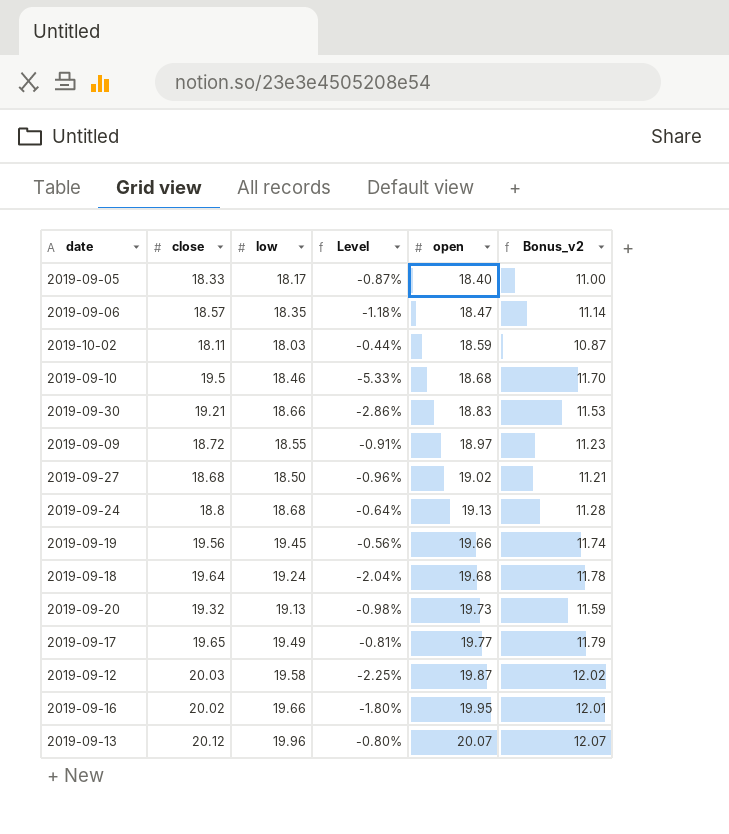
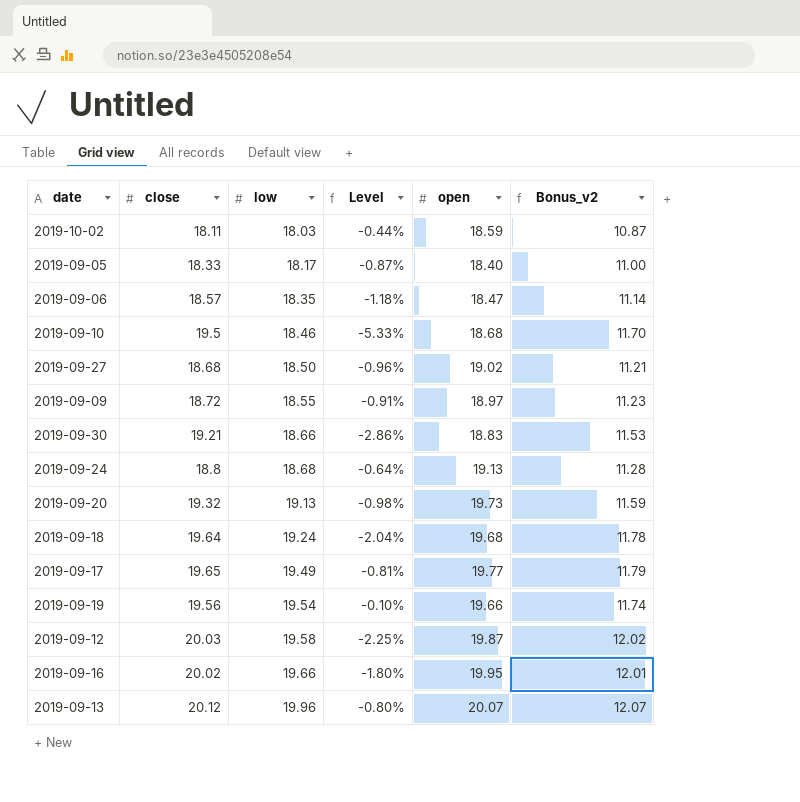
row order: open ascending -> low ascending
2019-09-19 | low: 19.45 -> 19.54
2019-09-19 | Level: -0.56% -> -0.10%

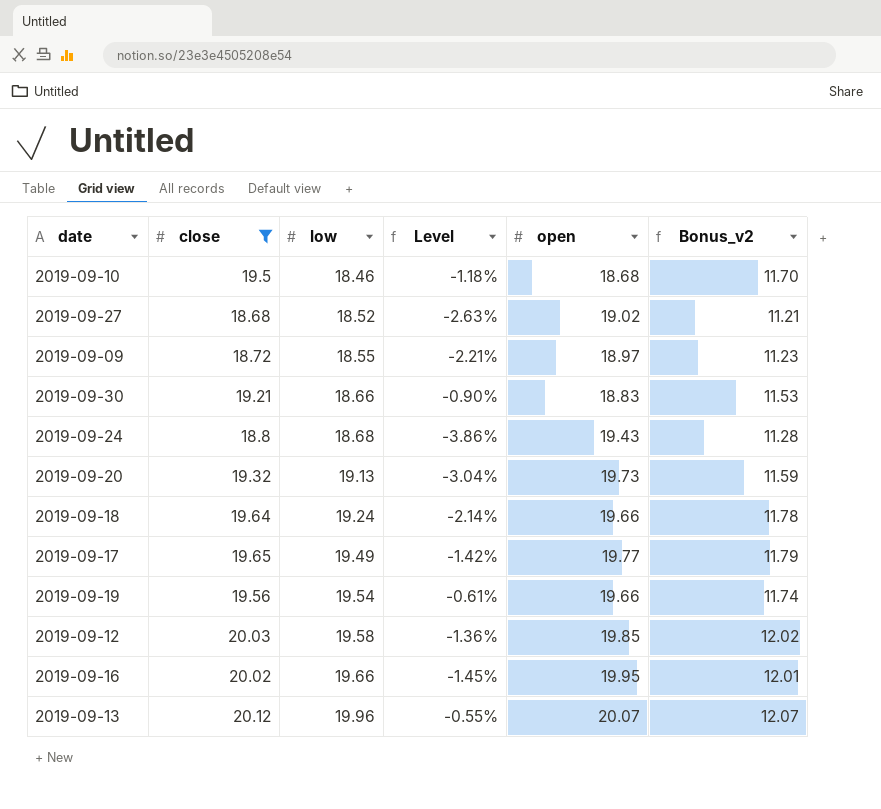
filter: none -> close >= 18.68
column Level | formula: ([low] - [close]) / [close] -> ([low] - [open]) / [open]
2019-09-27 | low: 18.50 -> 18.52
2019-09-24 | open: 19.13 -> 19.43
2019-09-18 | open: 19.68 -> 19.66
2019-09-12 | open: 19.87 -> 19.85

